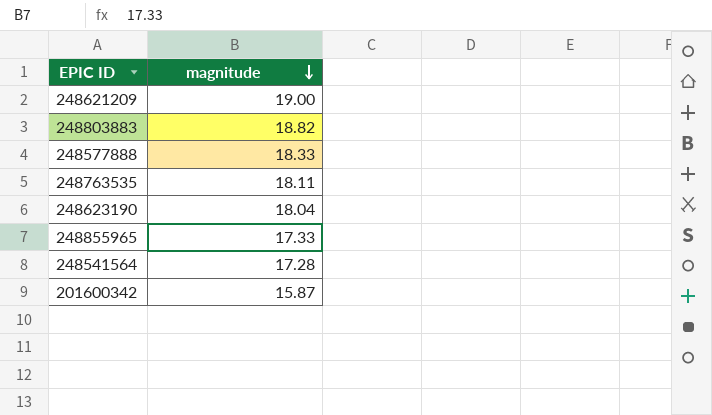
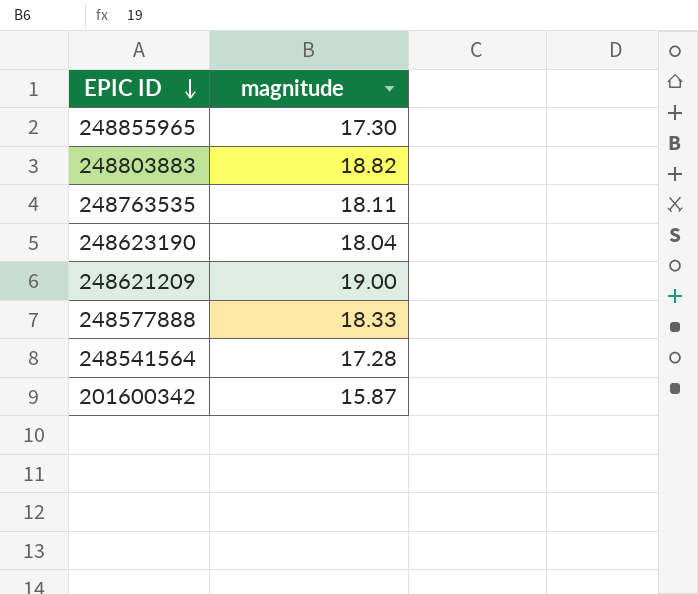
row order: magnitude descending -> EPIC ID descending
248855965 | magnitude: 17.33 -> 17.30

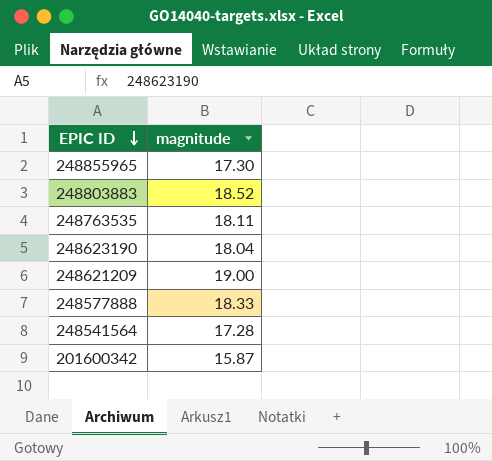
248803883 | magnitude: 18.82 -> 18.52

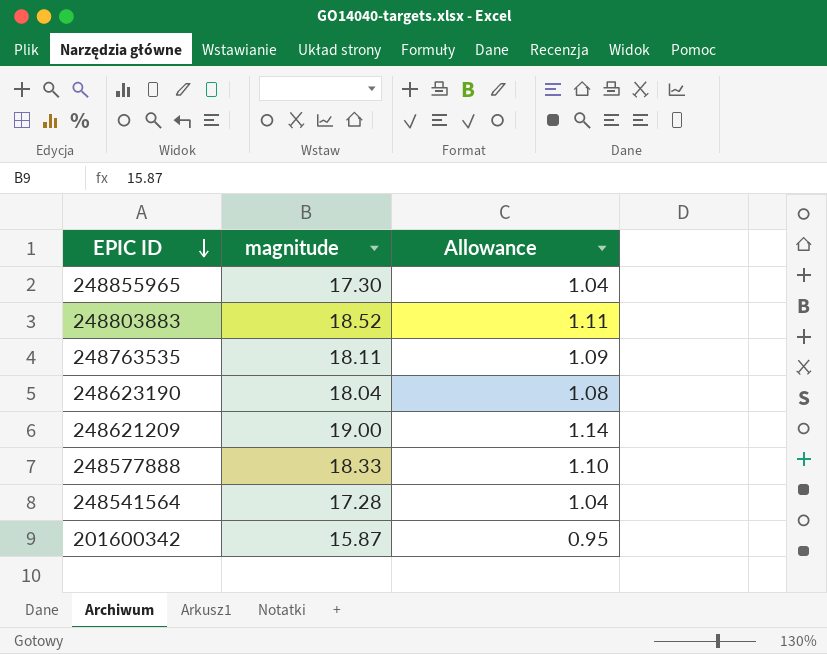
column Allowance | formula: none -> [magnitude] * 0.06

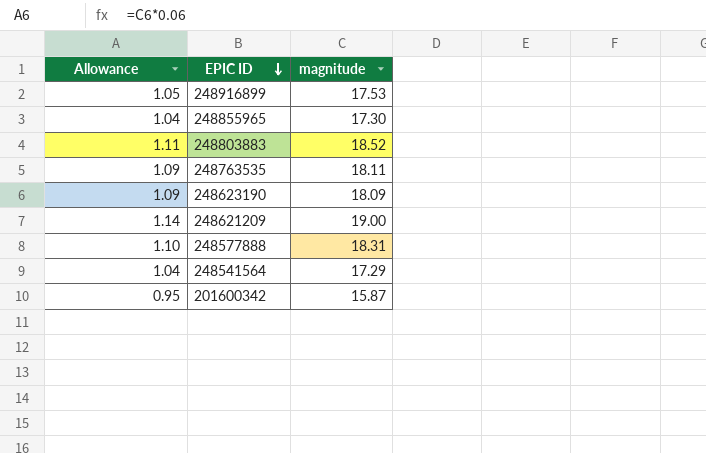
column Allowance | position: 3 -> 1
row 248916899: none -> 1.05 | 17.53
248623190 | Allowance: 1.08 -> 1.09
248623190 | magnitude: 18.04 -> 18.09
248577888 | magnitude: 18.33 -> 18.31
248541564 | magnitude: 17.28 -> 17.29

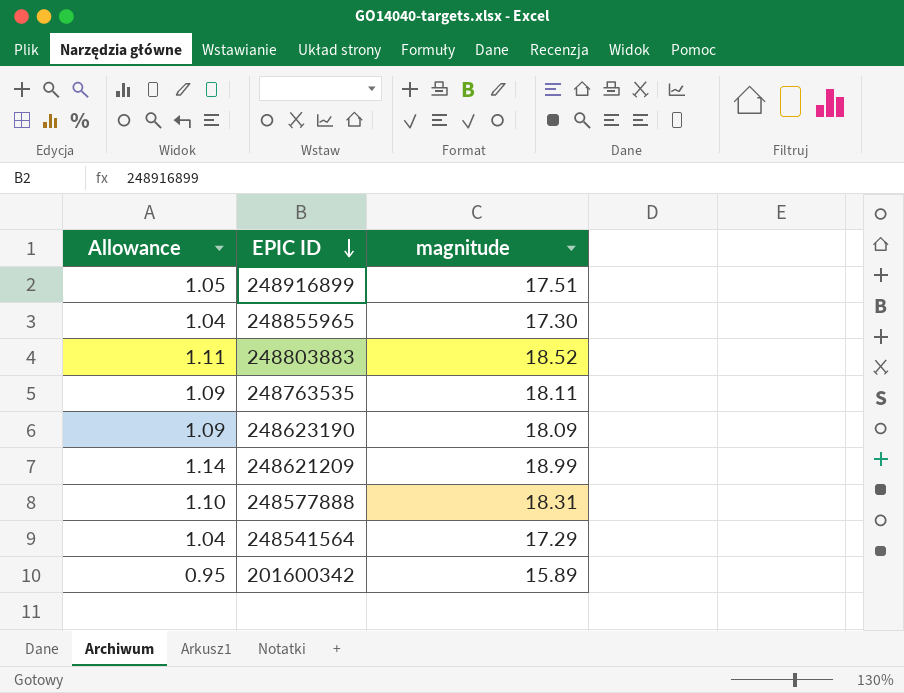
248916899 | magnitude: 17.53 -> 17.51
248621209 | magnitude: 19.00 -> 18.99
201600342 | magnitude: 15.87 -> 15.89

